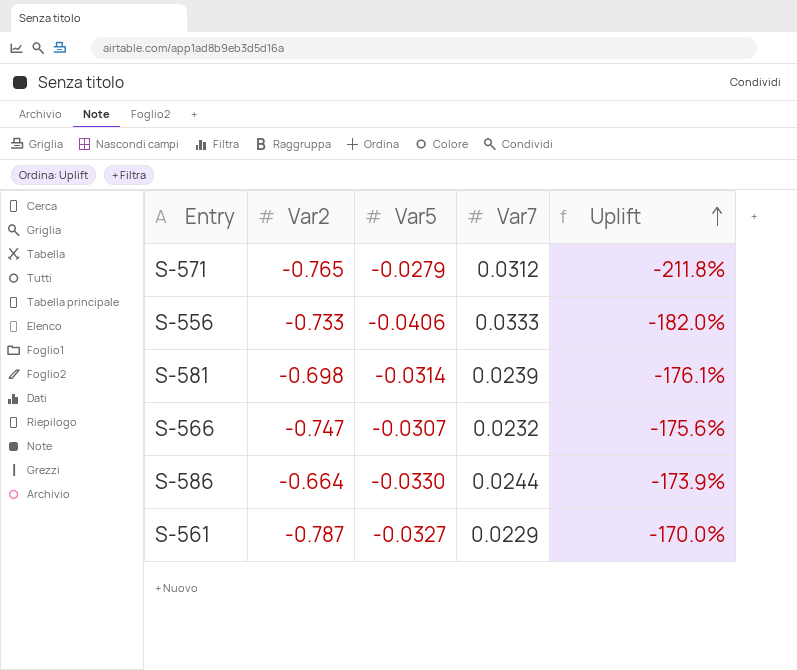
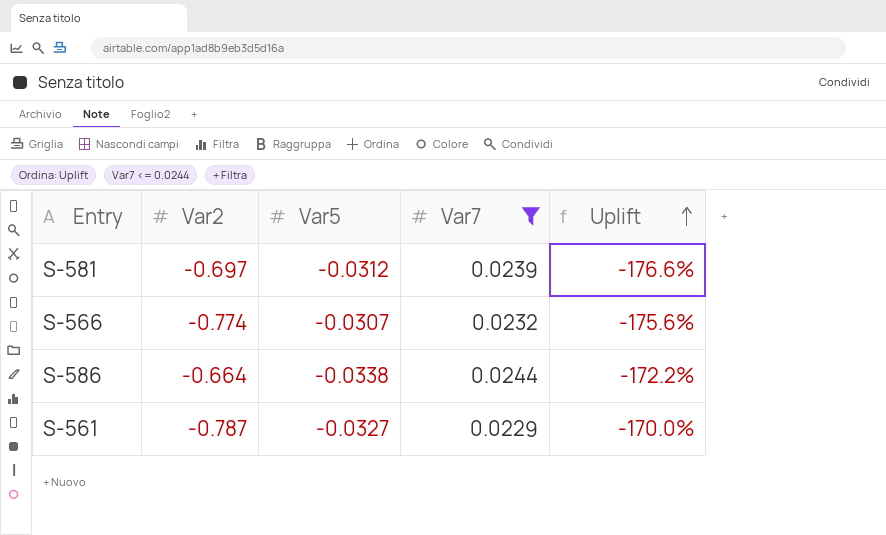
filter: none -> Var7 <= 0.0244
S-581 | Var2: -0.698 -> -0.697
S-581 | Var5: -0.0314 -> -0.0312
S-581 | Uplift: -176.1% -> -176.6%
S-566 | Var2: -0.747 -> -0.774
S-586 | Var5: -0.0330 -> -0.0338
S-586 | Uplift: -173.9% -> -172.2%

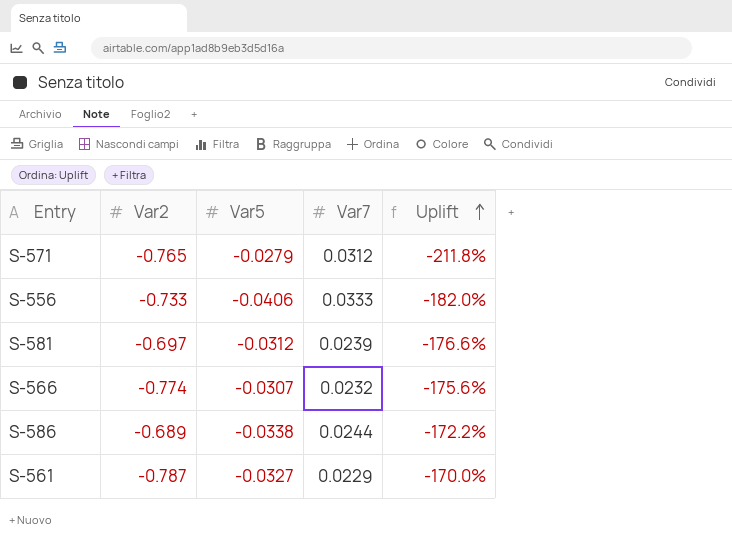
filter: Var7 <= 0.0244 -> none
S-586 | Var2: -0.664 -> -0.689

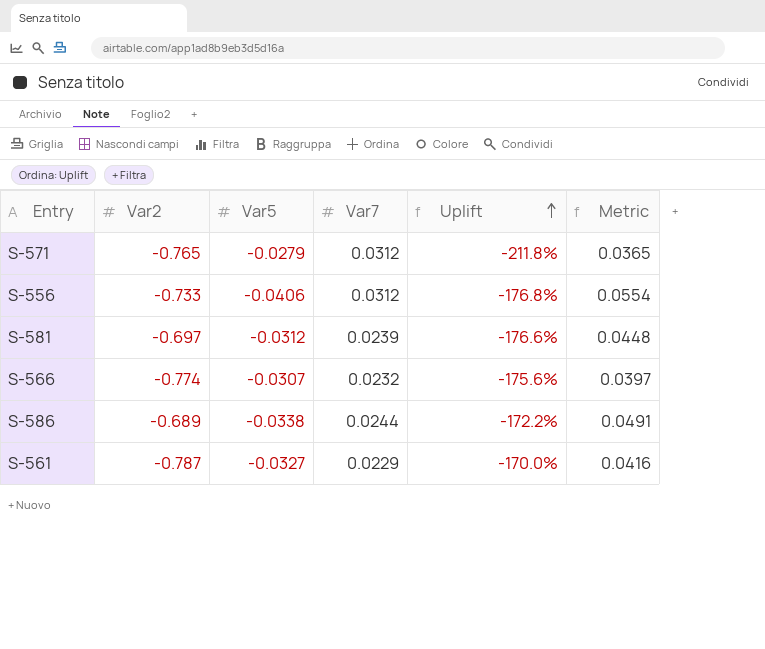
column Metric | formula: none -> [Var5] / [Var2]
S-556 | Var7: 0.0333 -> 0.0312
S-556 | Uplift: -182.0% -> -176.8%

